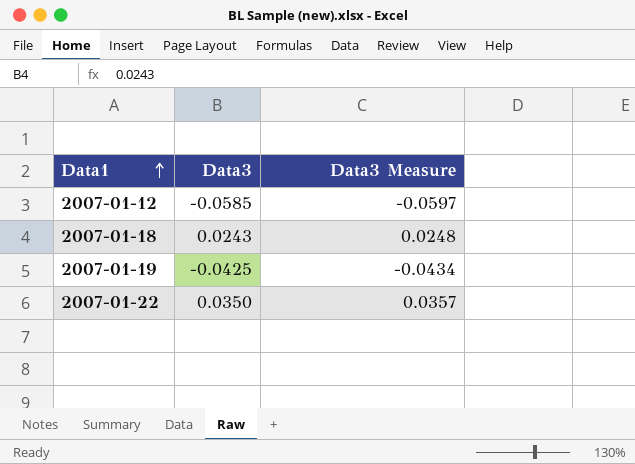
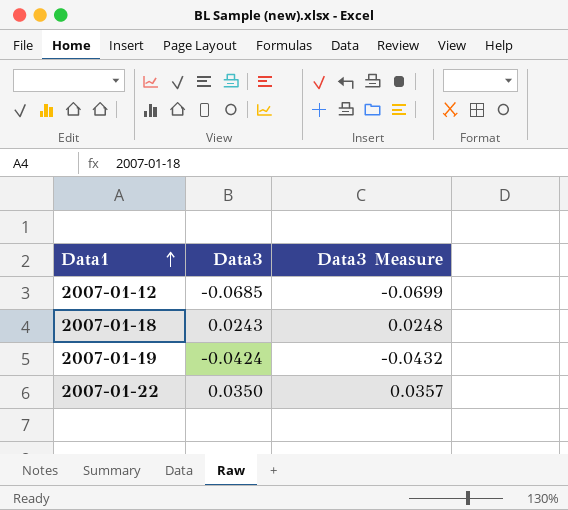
2007-01-12 | Data3: -0.0585 -> -0.0685
2007-01-12 | Data3 Measure: -0.0597 -> -0.0699
2007-01-19 | Data3: -0.0425 -> -0.0424
2007-01-19 | Data3 Measure: -0.0434 -> -0.0432

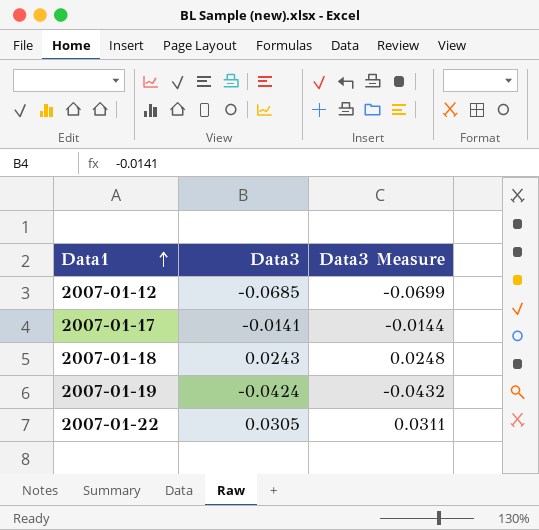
row 2007-01-17: none -> -0.0141 | -0.0144
2007-01-22 | Data3: 0.0350 -> 0.0305
2007-01-22 | Data3 Measure: 0.0357 -> 0.0311

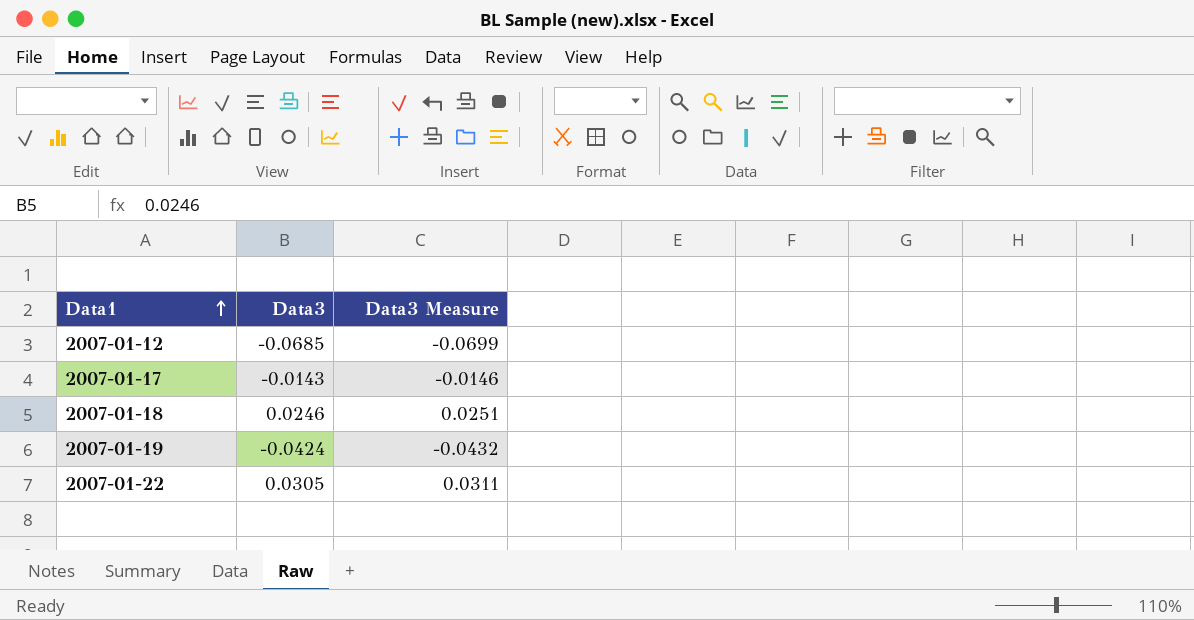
2007-01-17 | Data3: -0.0141 -> -0.0143
2007-01-17 | Data3 Measure: -0.0144 -> -0.0146
2007-01-18 | Data3: 0.0243 -> 0.0246
2007-01-18 | Data3 Measure: 0.0248 -> 0.0251

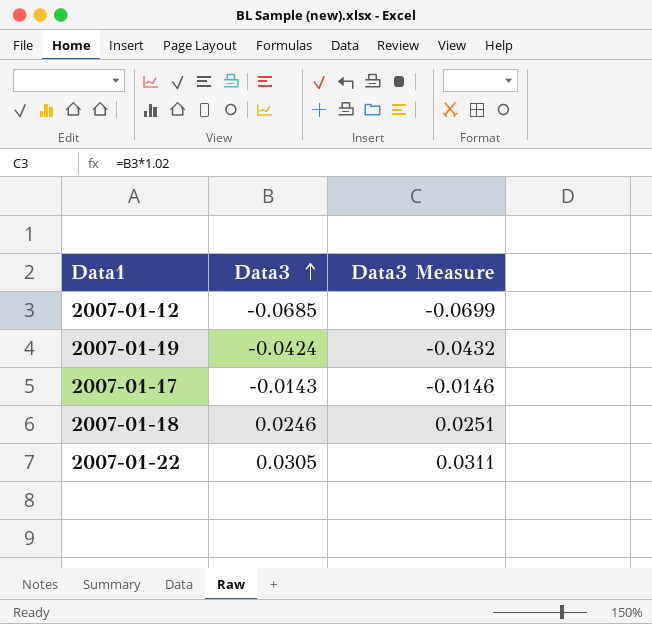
row order: Data1 ascending -> Data3 ascending

